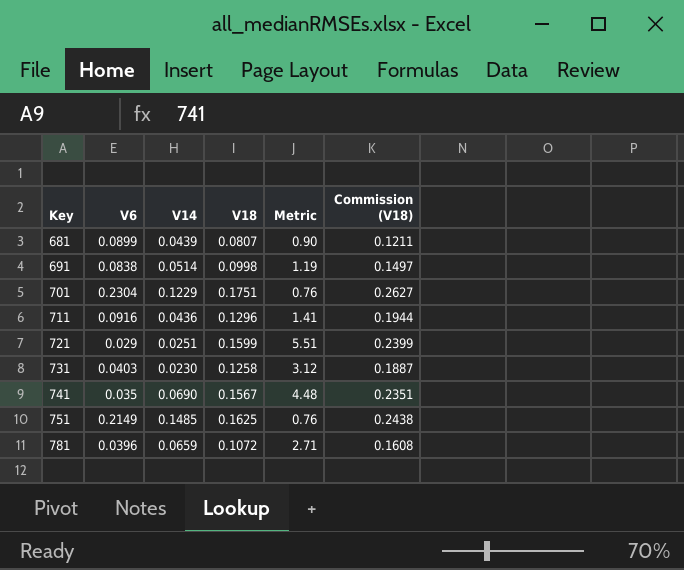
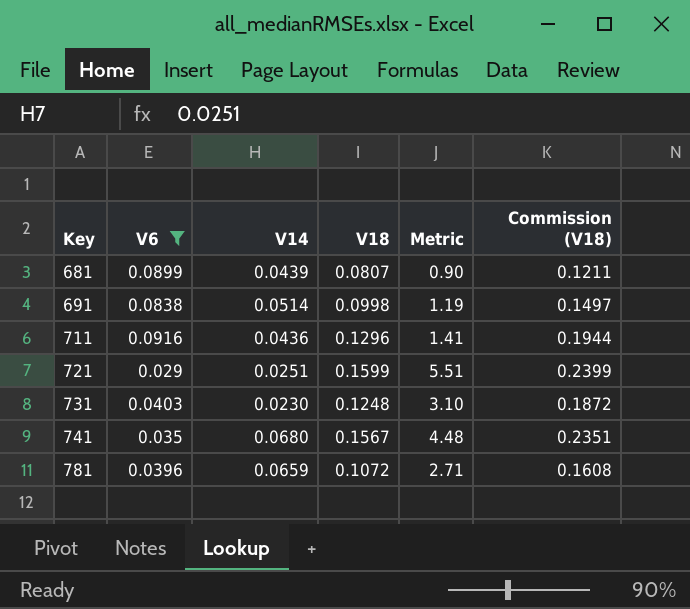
filter: none -> V6 <= 0.0916
731 | V18: 0.1258 -> 0.1248
731 | Metric: 3.12 -> 3.10
731 | Commission (V18): 0.1887 -> 0.1872
741 | V14: 0.0690 -> 0.0680

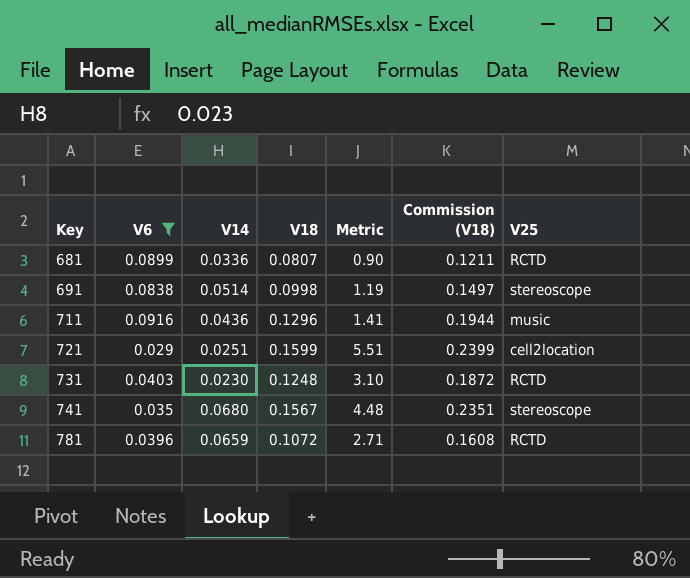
column V25 | position: none -> 7
681 | V14: 0.0439 -> 0.0336

